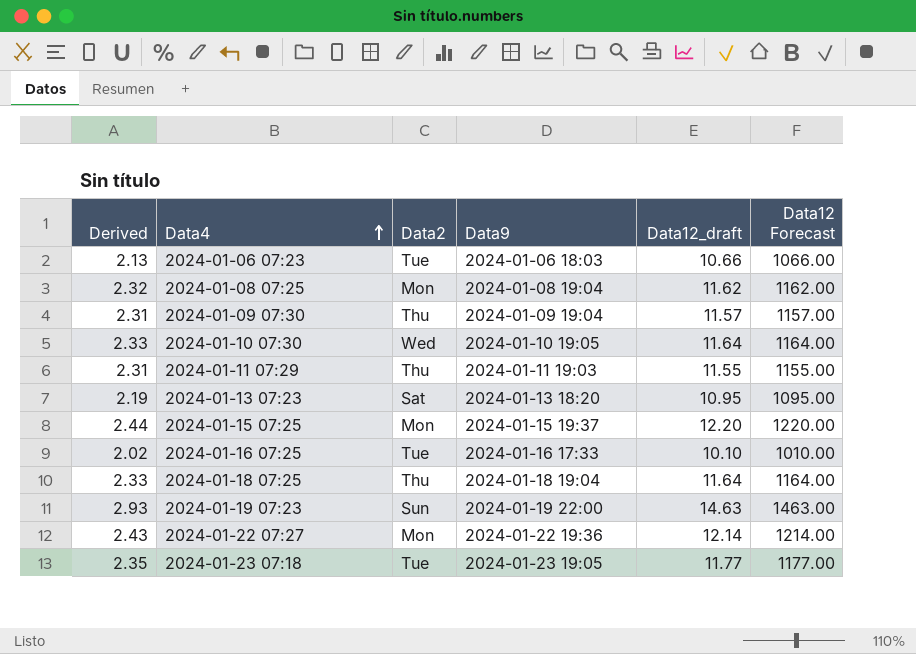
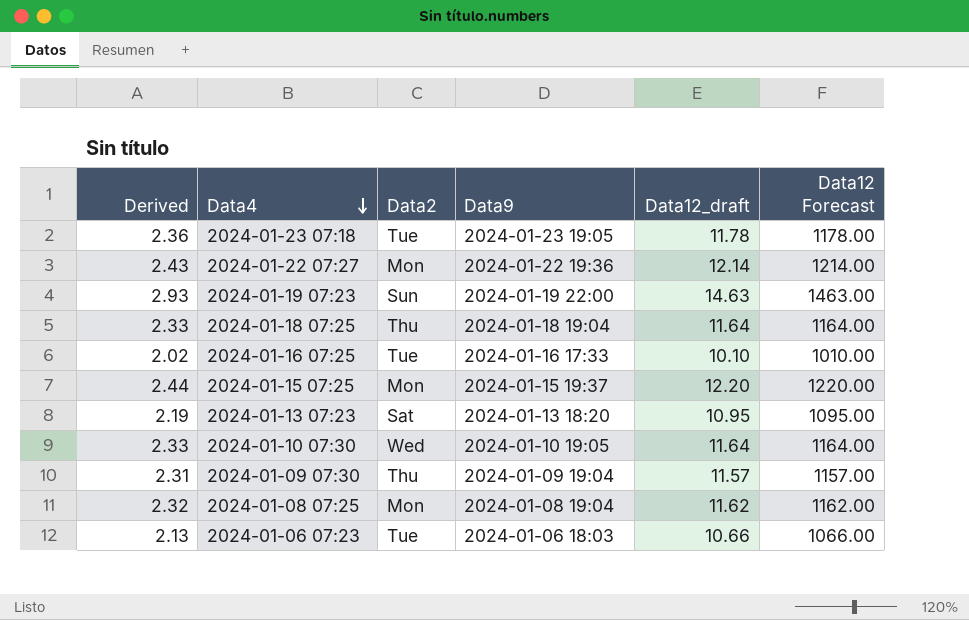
row order: Data4 ascending -> Data4 descending
row 2024-01-11 07:29: 2.31 | Thu | 2024-01-11 19:03 | 11.55 | 1155.00 -> none
2024-01-23 07:18 | Derived: 2.35 -> 2.36
2024-01-23 07:18 | Data12_draft: 11.77 -> 11.78
2024-01-23 07:18 | Data12 Forecast: 1177.00 -> 1178.00

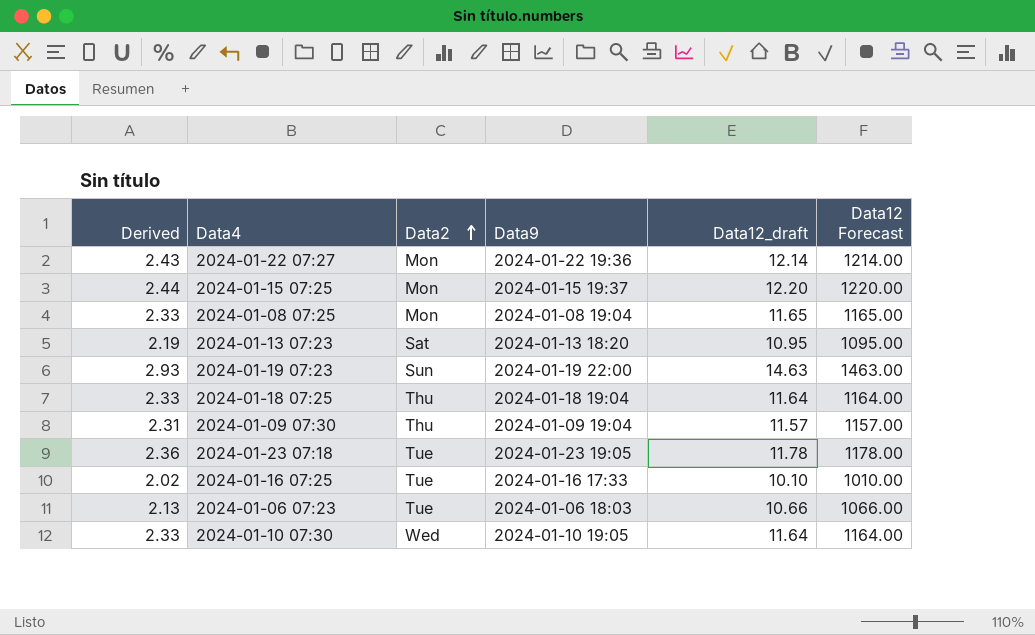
row order: Data4 descending -> Data2 ascending
2024-01-08 07:25 | Derived: 2.32 -> 2.33
2024-01-08 07:25 | Data12_draft: 11.62 -> 11.65
2024-01-08 07:25 | Data12 Forecast: 1162.00 -> 1165.00

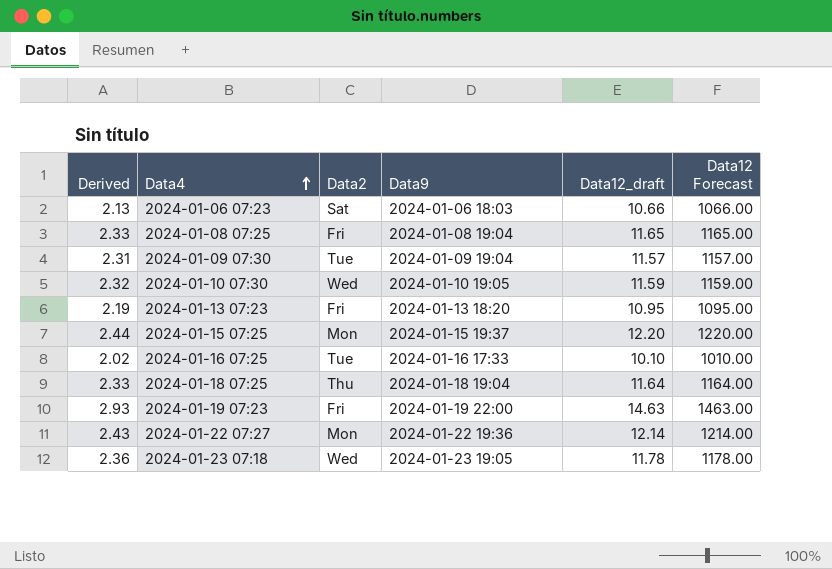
row order: Data2 ascending -> Data4 ascending
2024-01-06 07:23 | Data2: Tue -> Sat
2024-01-08 07:25 | Data2: Mon -> Fri
2024-01-09 07:30 | Data2: Thu -> Tue
2024-01-10 07:30 | Derived: 2.33 -> 2.32
2024-01-10 07:30 | Data12_draft: 11.64 -> 11.59
2024-01-10 07:30 | Data12 Forecast: 1164.00 -> 1159.00
2024-01-13 07:23 | Data2: Sat -> Fri
2024-01-19 07:23 | Data2: Sun -> Fri
2024-01-23 07:18 | Data2: Tue -> Wed

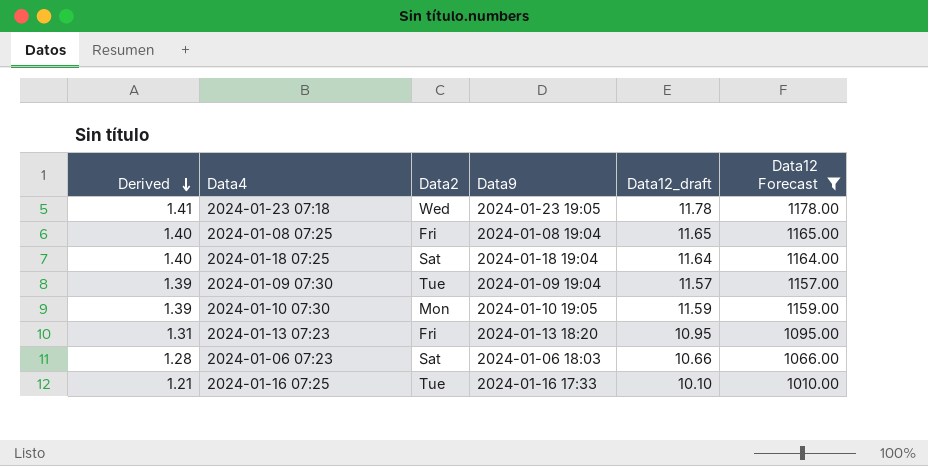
filter: none -> Data12 Forecast <= 1178.00
row order: Data4 ascending -> Derived descending
column Derived | formula: [Data12_draft] * 0.2 -> [Data12_draft] * 0.12
2024-01-18 07:25 | Data2: Thu -> Sat
2024-01-10 07:30 | Data2: Wed -> Mon

